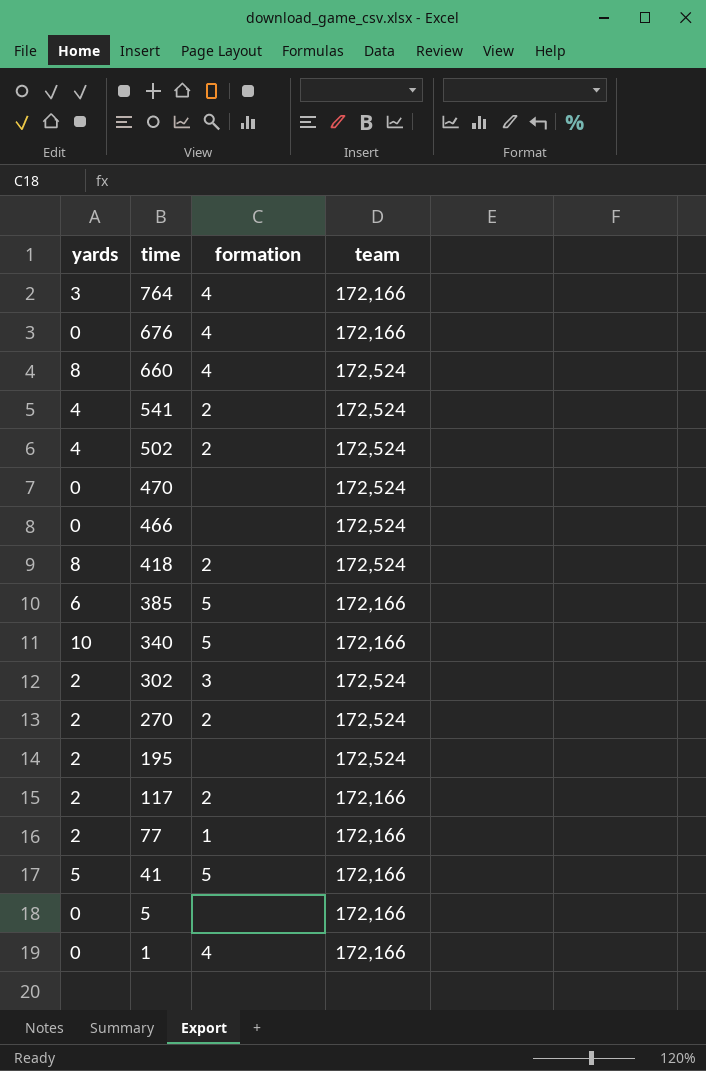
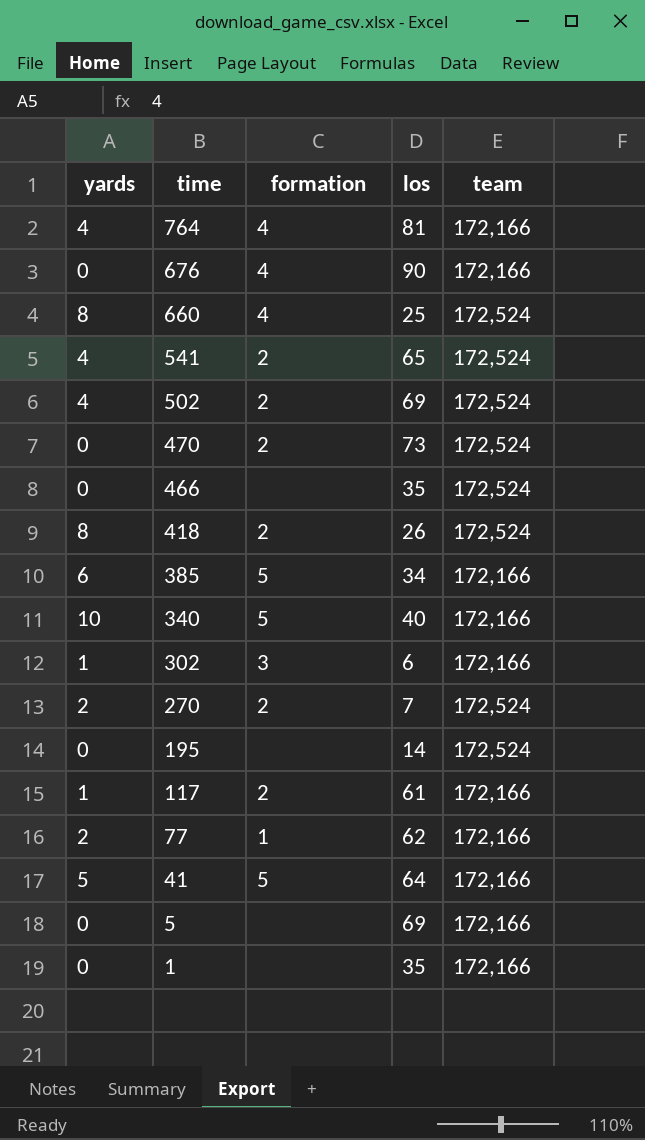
column los | position: none -> 4
764 | yards: 3 -> 4
470 | formation: none -> 2
302 | yards: 2 -> 1
302 | team: 172,524 -> 172,166
195 | yards: 2 -> 0
117 | yards: 2 -> 1
1 | formation: 4 -> none

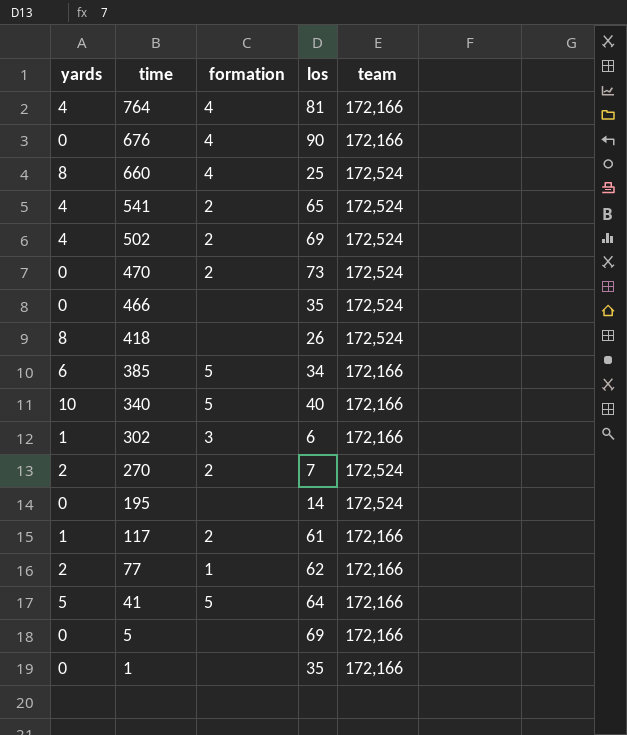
418 | formation: 2 -> none

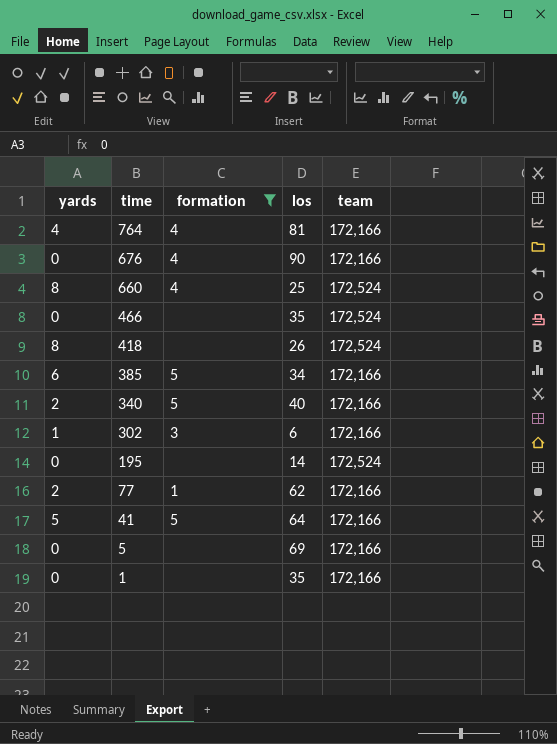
filter: none -> formation != 2
340 | yards: 10 -> 2

